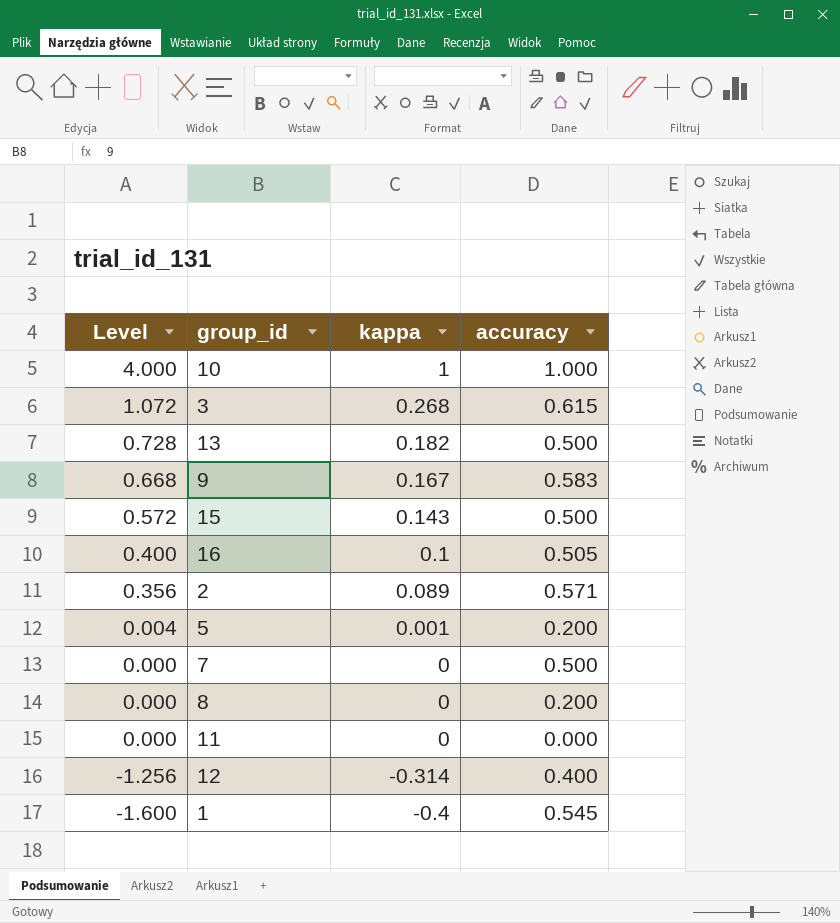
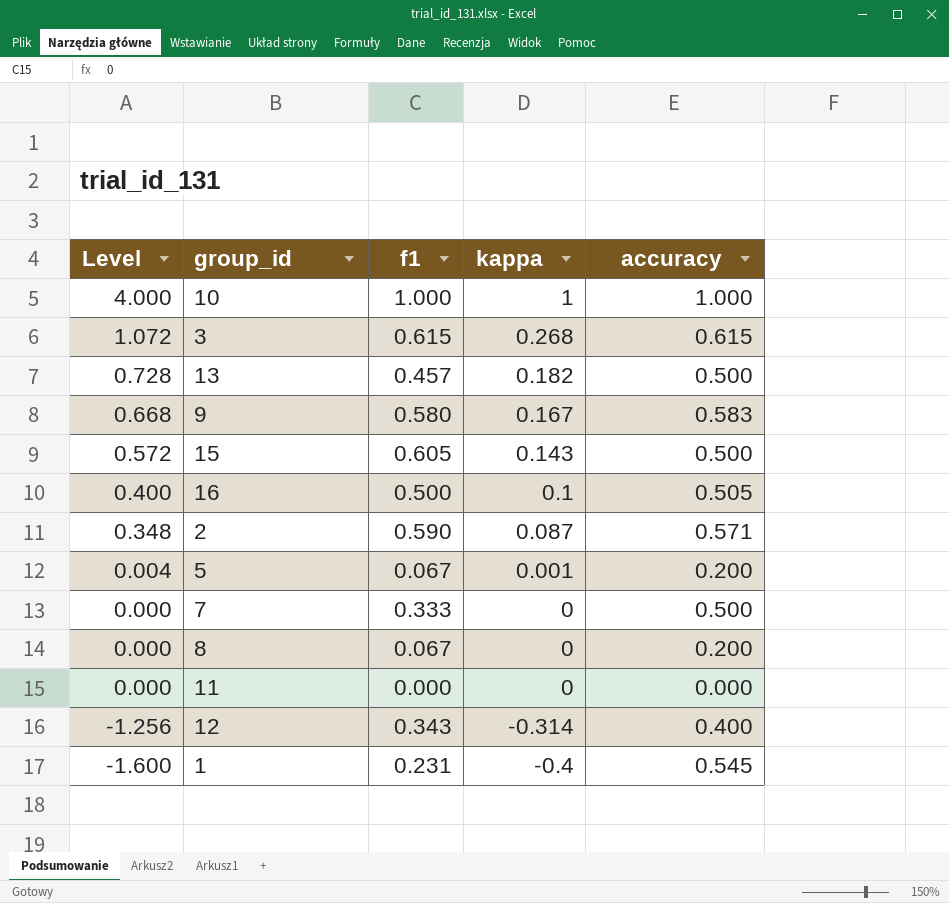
column f1 | position: none -> 3
2 | Level: 0.356 -> 0.348
2 | kappa: 0.089 -> 0.087

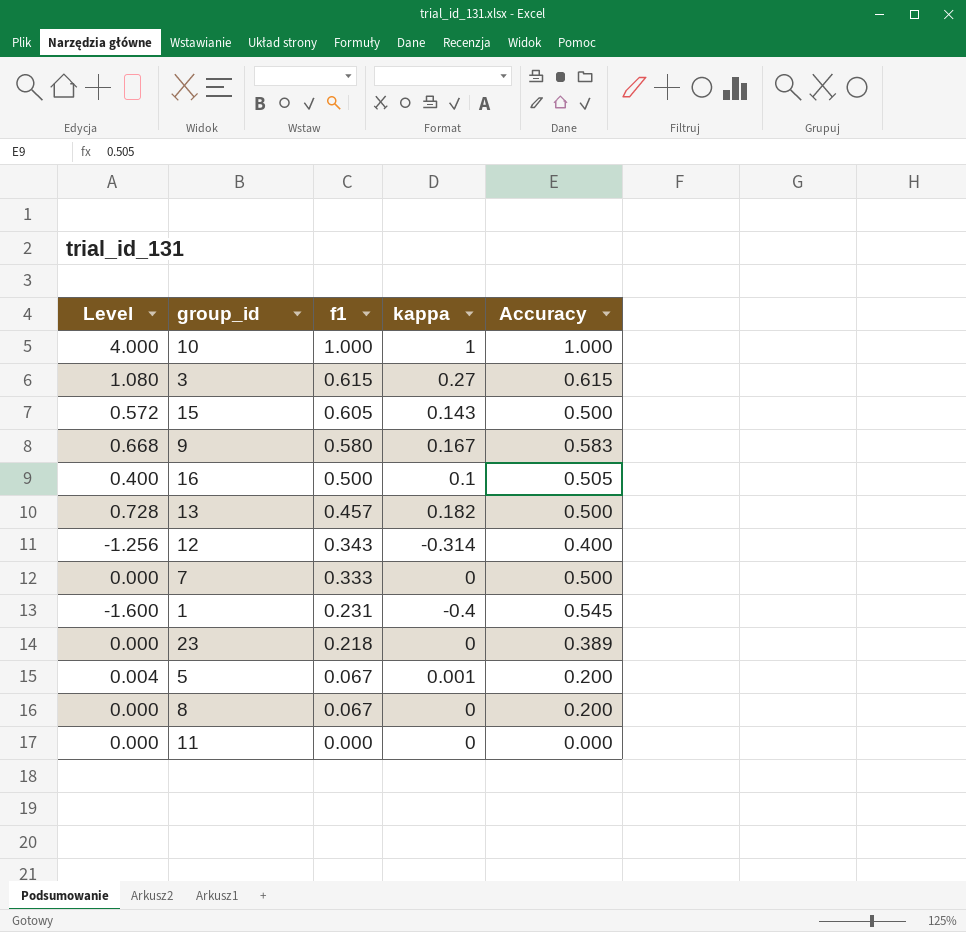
row order: Level descending -> f1 descending
column name: accuracy -> Accuracy
row 2: 0.348 | 0.590 | 0.087 | 0.571 -> none
3 | Level: 1.072 -> 1.080
3 | kappa: 0.268 -> 0.27
row 23: none -> 0.000 | 0.218 | 0 | 0.389

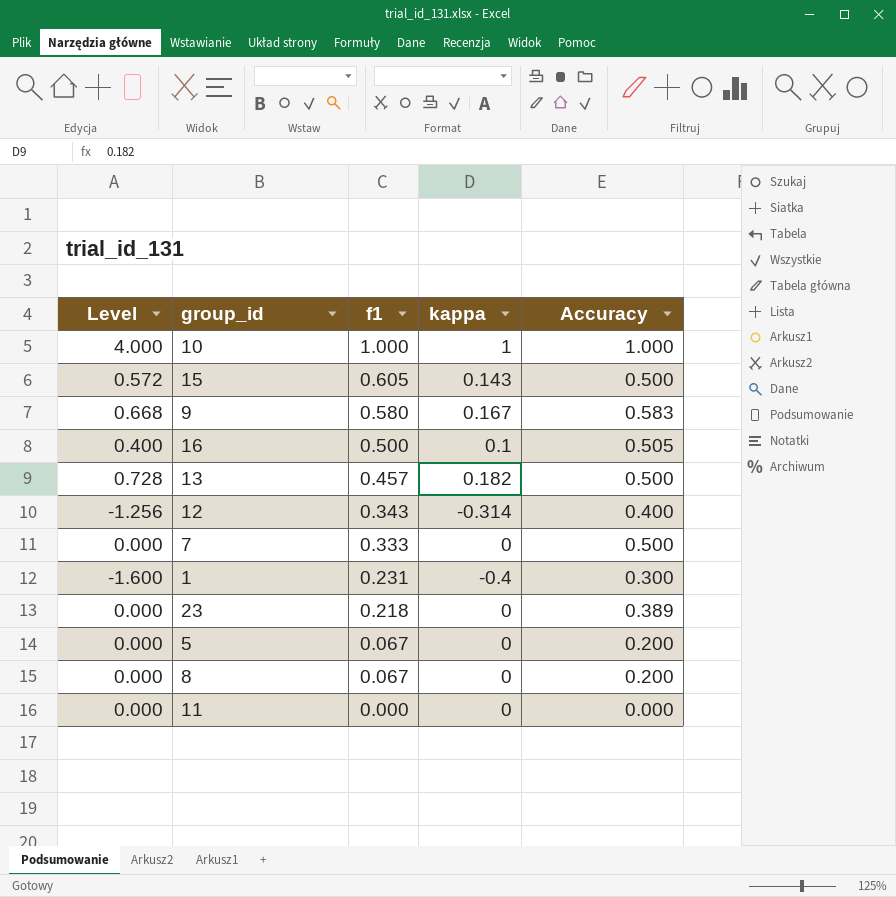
row 3: 1.080 | 0.615 | 0.27 | 0.615 -> none
1 | Accuracy: 0.545 -> 0.300
5 | Level: 0.004 -> 0.000
5 | kappa: 0.001 -> 0

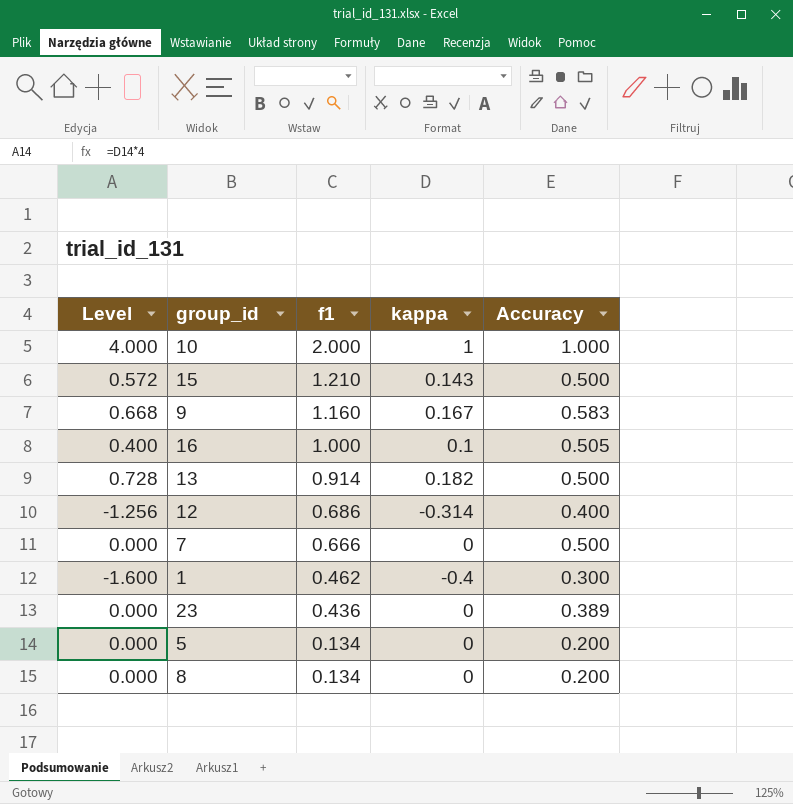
row 11: 0.000 | 0.000 | 0 | 0.000 -> none
10 | f1: 1.000 -> 2.000
15 | f1: 0.605 -> 1.210
9 | f1: 0.580 -> 1.160
16 | f1: 0.500 -> 1.000
13 | f1: 0.457 -> 0.914
12 | f1: 0.343 -> 0.686
7 | f1: 0.333 -> 0.666
1 | f1: 0.231 -> 0.462
23 | f1: 0.218 -> 0.436
5 | f1: 0.067 -> 0.134
8 | f1: 0.067 -> 0.134

